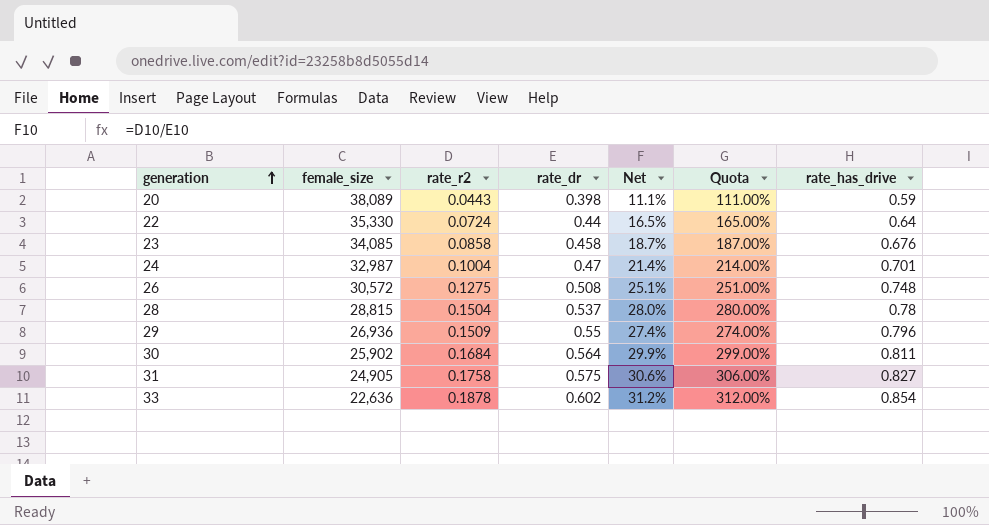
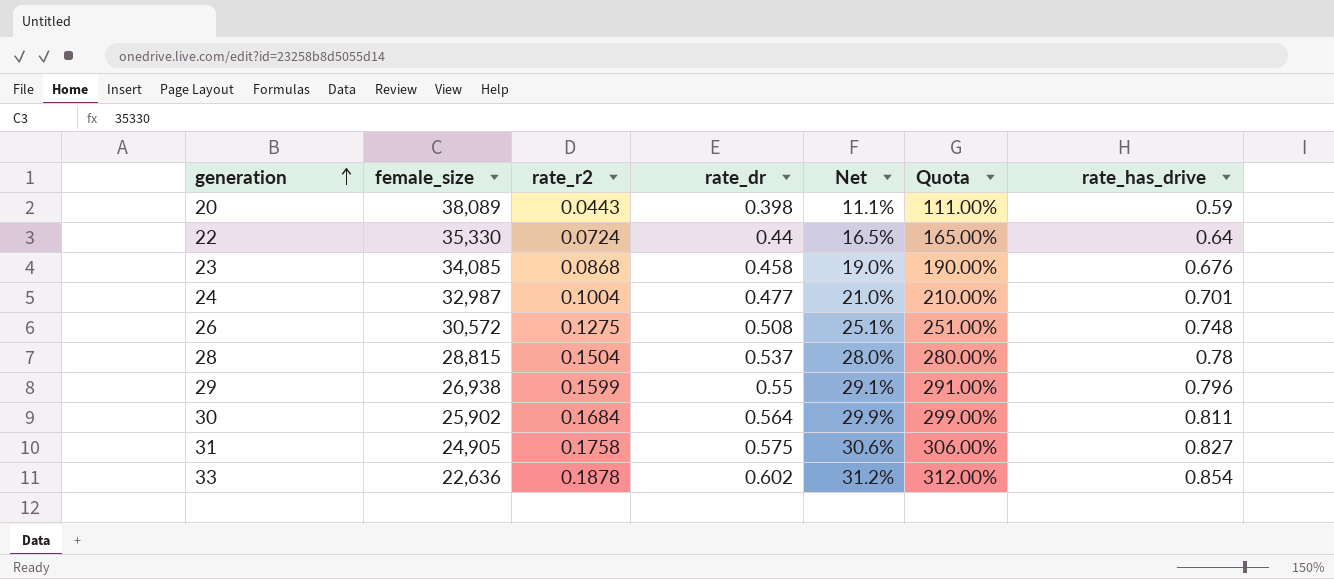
23 | rate_r2: 0.0858 -> 0.0868
23 | Net: 18.7% -> 19.0%
23 | Quota: 187.00% -> 190.00%
24 | rate_dr: 0.47 -> 0.477
24 | Net: 21.4% -> 21.0%
24 | Quota: 214.00% -> 210.00%
29 | female_size: 26,936 -> 26,938
29 | rate_r2: 0.1509 -> 0.1599
29 | Net: 27.4% -> 29.1%
29 | Quota: 274.00% -> 291.00%

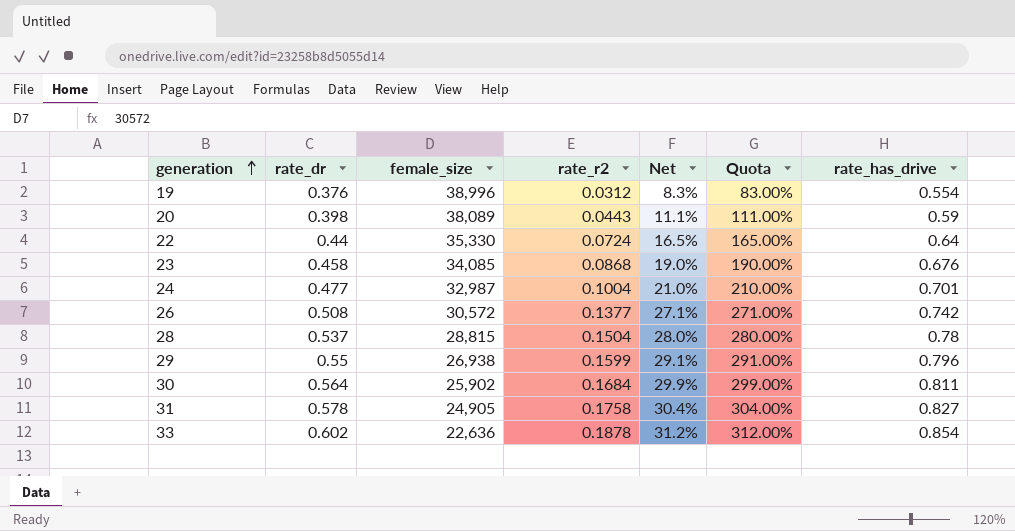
column rate_dr | position: 4 -> 2
row 19: none -> 0.376 | 38,996 | 0.0312 | 8.3% | 83.00% | 0.554
26 | rate_r2: 0.1275 -> 0.1377
26 | Net: 25.1% -> 27.1%
26 | Quota: 251.00% -> 271.00%
26 | rate_has_drive: 0.748 -> 0.742
31 | rate_dr: 0.575 -> 0.578
31 | Net: 30.6% -> 30.4%
31 | Quota: 306.00% -> 304.00%

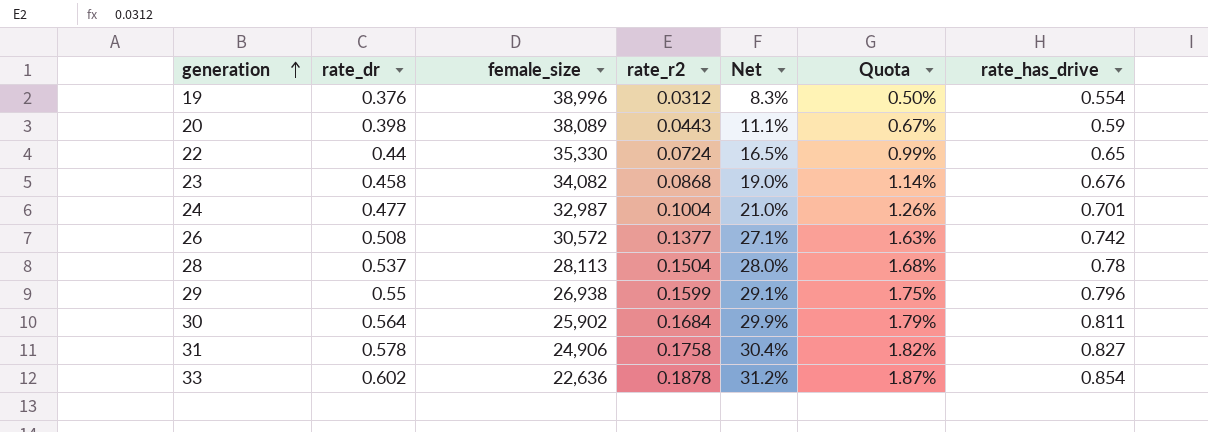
column Quota | formula: [Net] * 10 -> [Net] * 0.06
22 | rate_has_drive: 0.64 -> 0.65
23 | female_size: 34,085 -> 34,082
28 | female_size: 28,815 -> 28,113
31 | female_size: 24,905 -> 24,906

